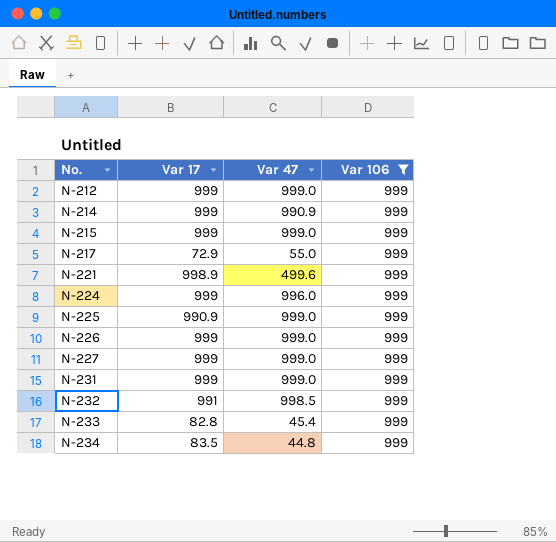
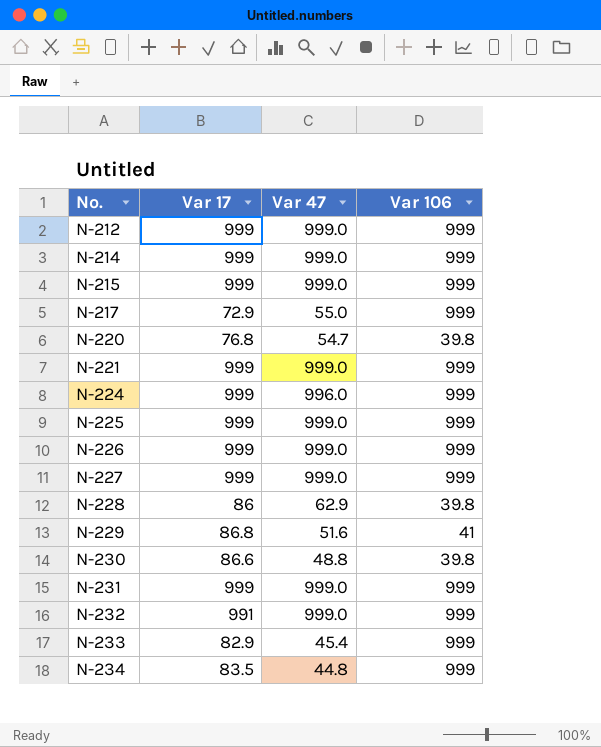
filter: Var 106 = 999 -> none
N-214 | Var 47: 990.9 -> 999.0
N-221 | Var 17: 998.9 -> 999
N-221 | Var 47: 499.6 -> 999.0
N-225 | Var 17: 990.9 -> 999
N-232 | Var 47: 998.5 -> 999.0
N-233 | Var 17: 82.8 -> 82.9

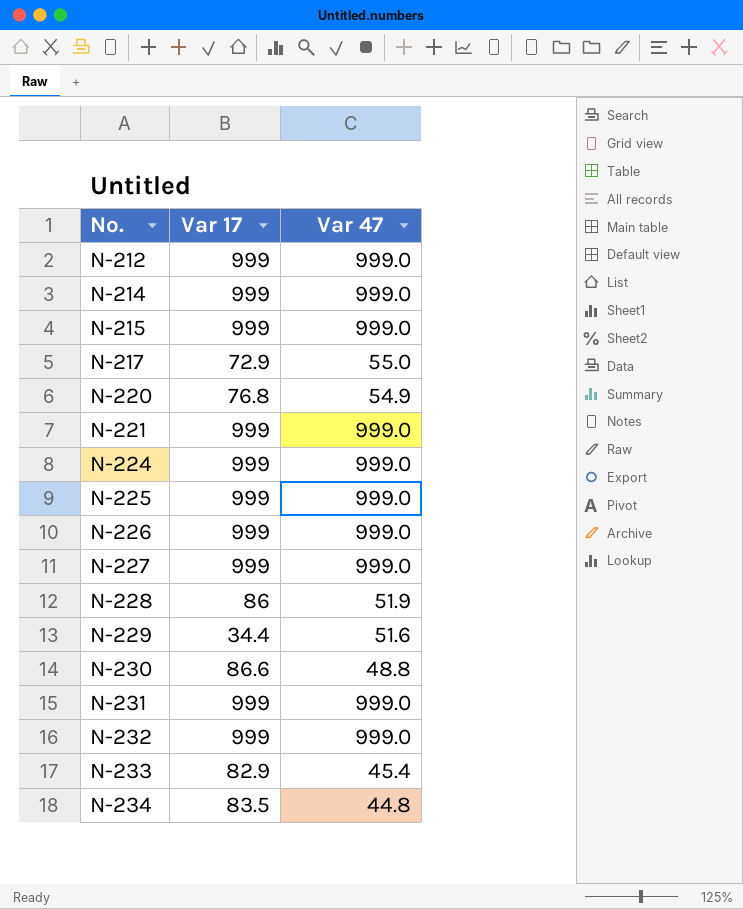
column Var 106 | position: 4 -> none
N-220 | Var 47: 54.7 -> 54.9
N-224 | Var 47: 996.0 -> 999.0
N-228 | Var 47: 62.9 -> 51.9
N-229 | Var 17: 86.8 -> 34.4
N-232 | Var 17: 991 -> 999

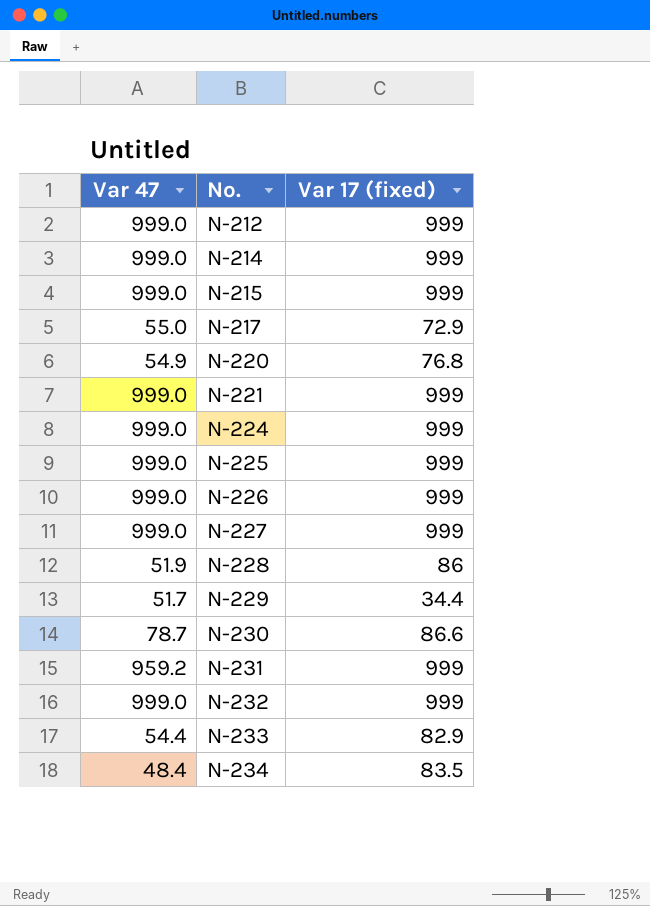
column Var 47 | position: 3 -> 1
column name: Var 17 -> Var 17 (fixed)
N-229 | Var 47: 51.6 -> 51.7
N-230 | Var 47: 48.8 -> 78.7
N-231 | Var 47: 999.0 -> 959.2
N-233 | Var 47: 45.4 -> 54.4
N-234 | Var 47: 44.8 -> 48.4

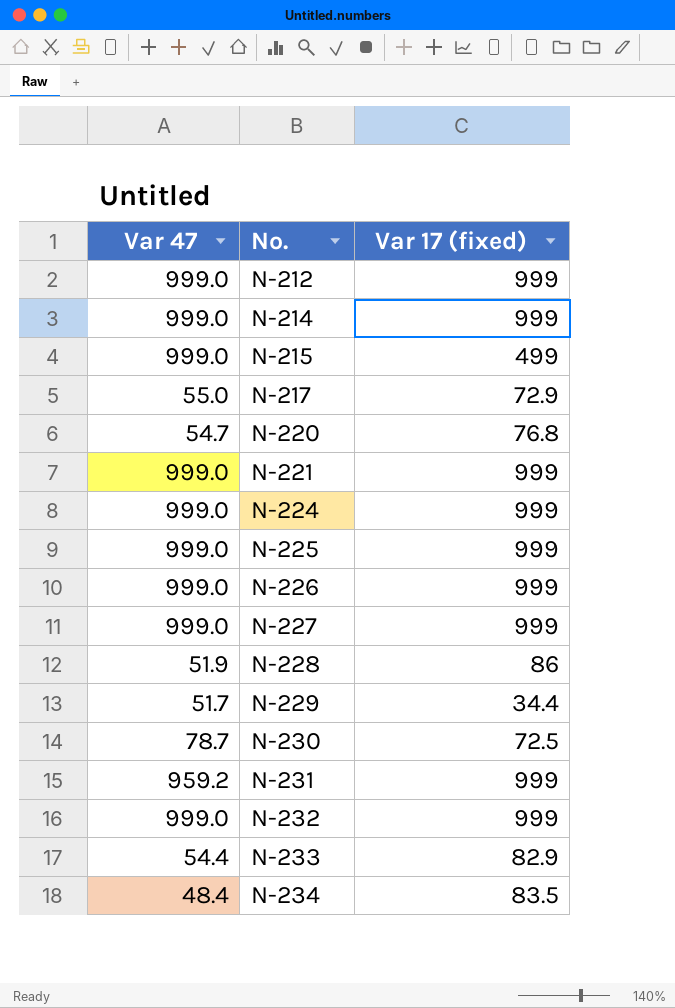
N-215 | Var 17 (fixed): 999 -> 499
N-220 | Var 47: 54.9 -> 54.7
N-230 | Var 17 (fixed): 86.6 -> 72.5

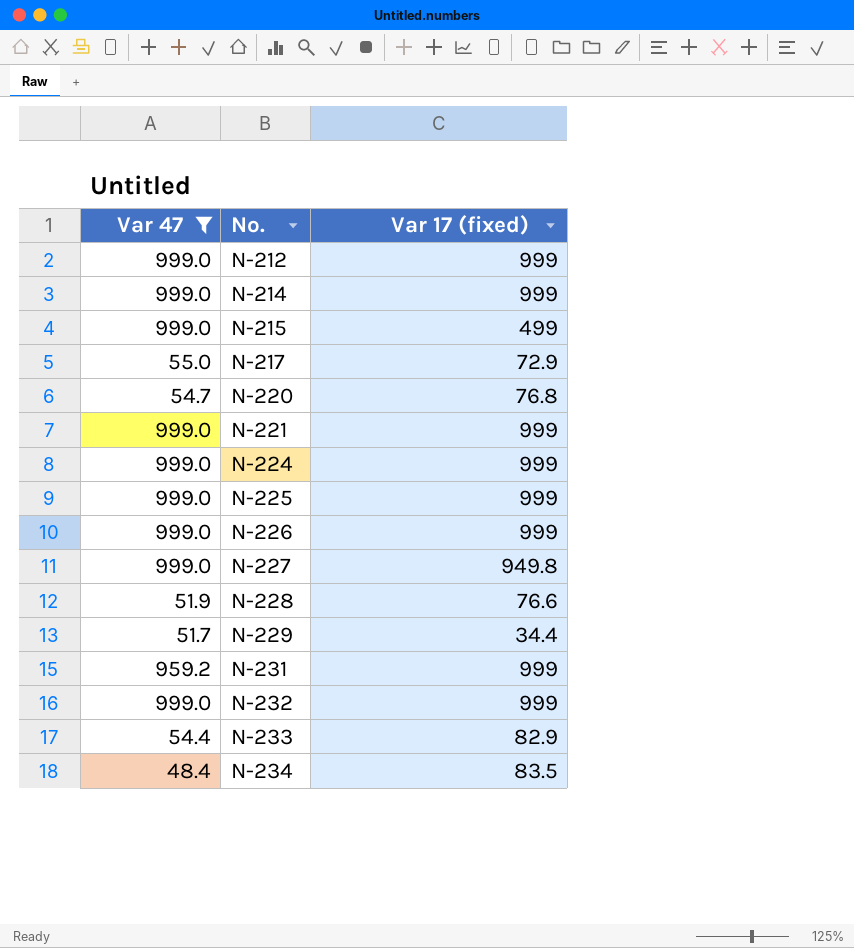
filter: none -> Var 47 != 78.7
N-227 | Var 17 (fixed): 999 -> 949.8
N-228 | Var 17 (fixed): 86 -> 76.6

